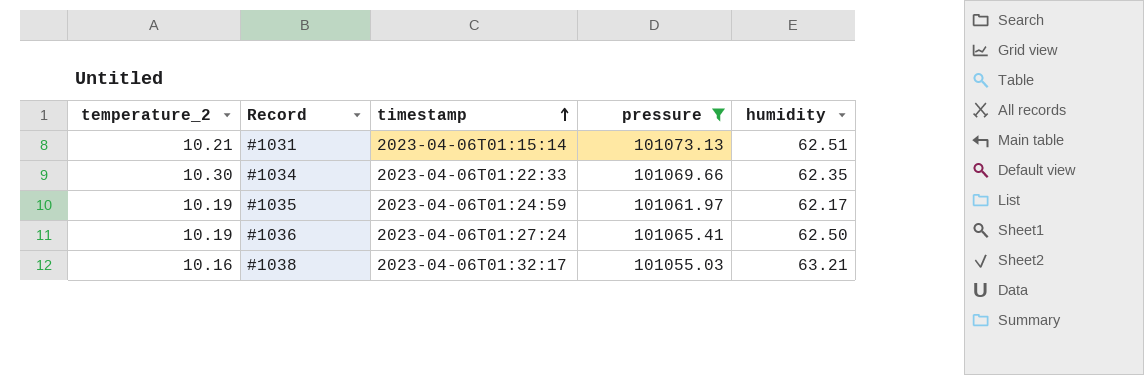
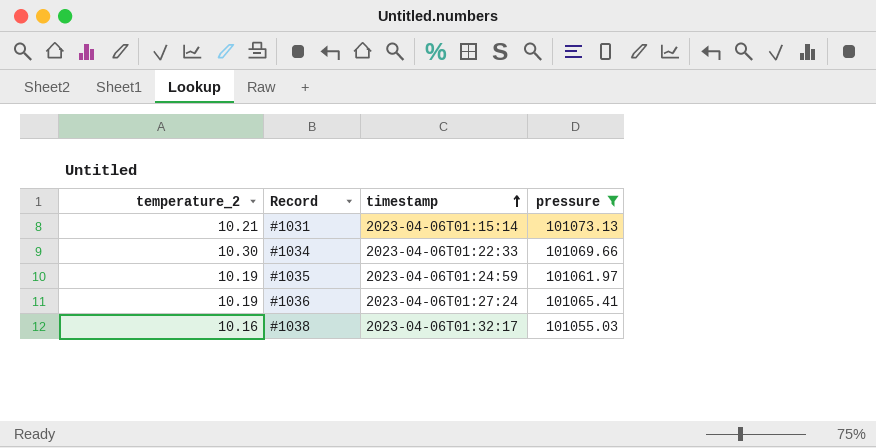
column humidity | position: 5 -> none

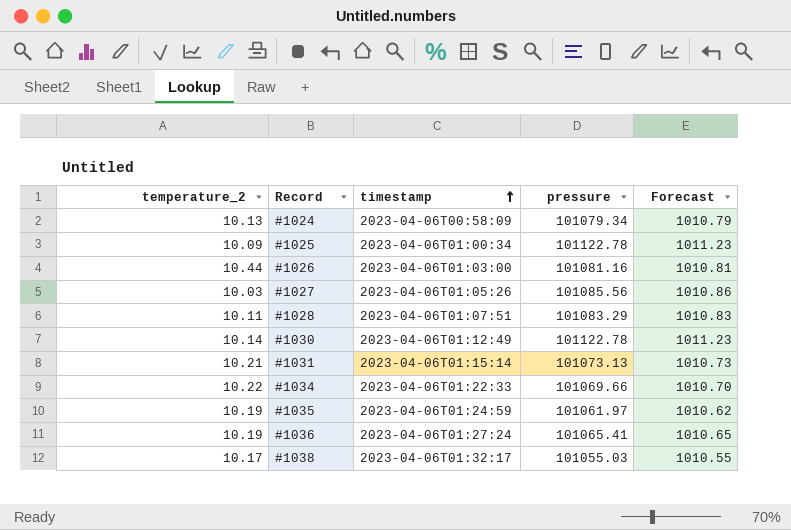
filter: pressure <= 101073.13 -> none
column Forecast | formula: none -> [pressure] * 0.01
#1034 | temperature_2: 10.30 -> 10.22
#1038 | temperature_2: 10.16 -> 10.17

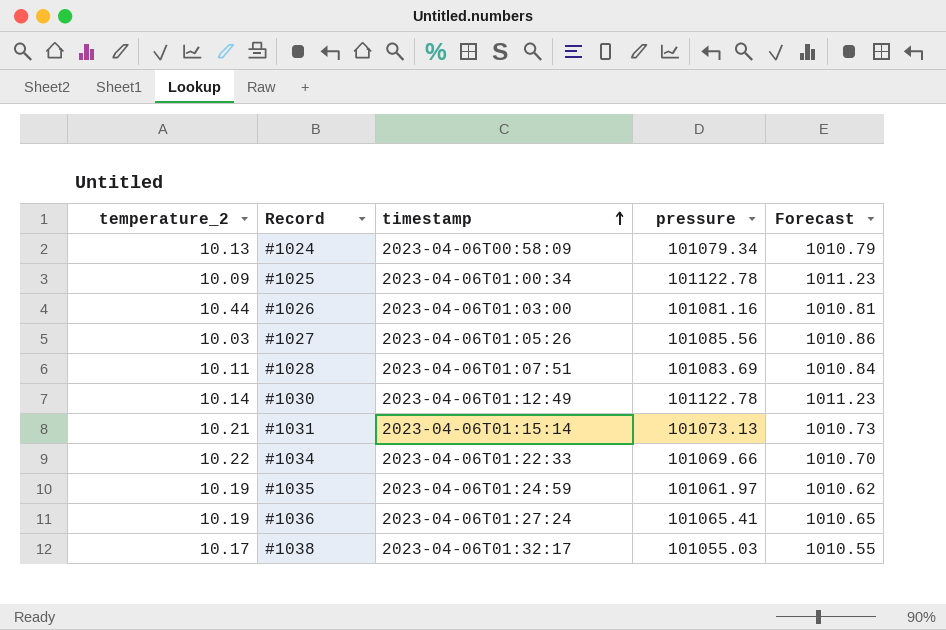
#1028 | pressure: 101083.29 -> 101083.69
#1028 | Forecast: 1010.83 -> 1010.84

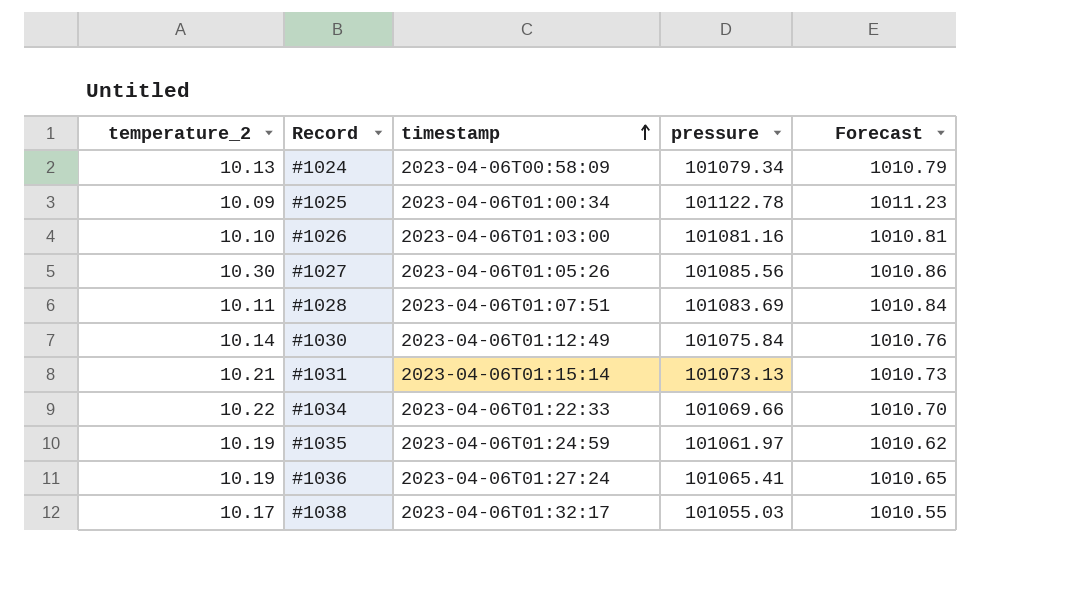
#1026 | temperature_2: 10.44 -> 10.10
#1027 | temperature_2: 10.03 -> 10.30
#1030 | pressure: 101122.78 -> 101075.84
#1030 | Forecast: 1011.23 -> 1010.76

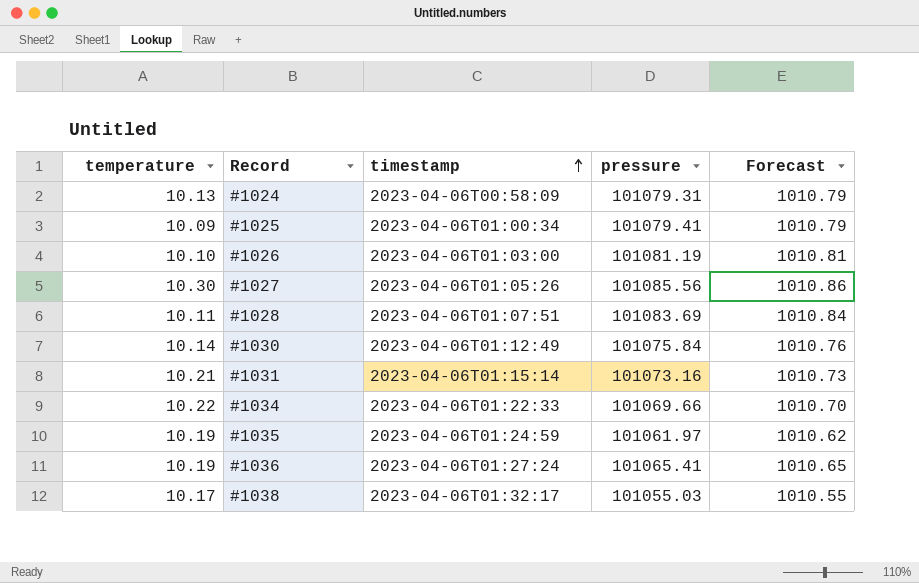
column name: temperature_2 -> temperature
#1024 | pressure: 101079.34 -> 101079.31
#1025 | pressure: 101122.78 -> 101079.41
#1025 | Forecast: 1011.23 -> 1010.79
#1026 | pressure: 101081.16 -> 101081.19
#1031 | pressure: 101073.13 -> 101073.16

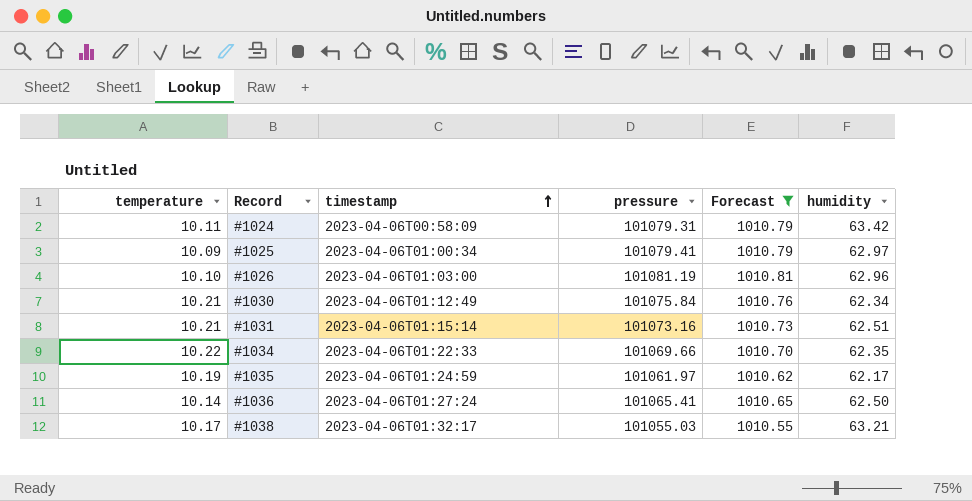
filter: none -> Forecast <= 1010.81
column humidity | position: none -> 6
#1024 | temperature: 10.13 -> 10.11
#1030 | temperature: 10.14 -> 10.21
#1036 | temperature: 10.19 -> 10.14

